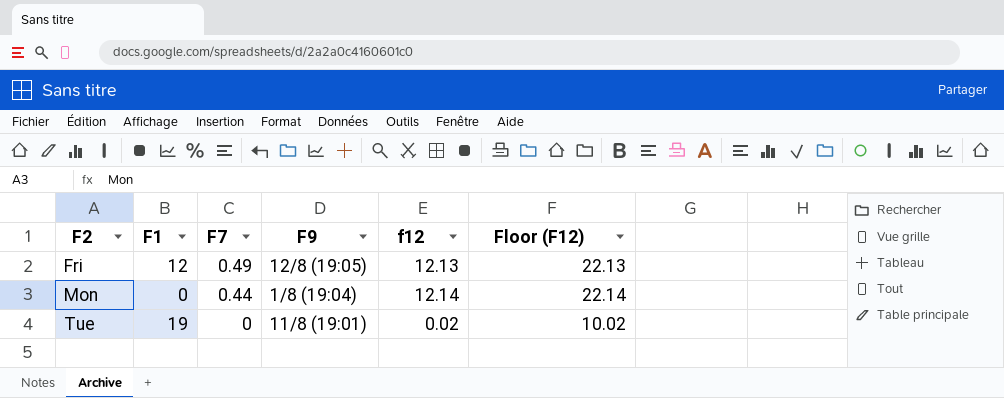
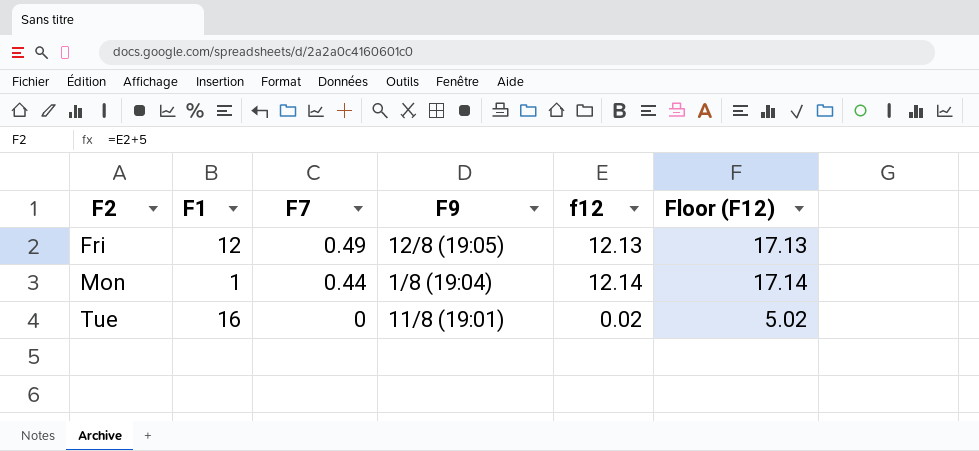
column Floor (F12) | formula: [f12] + 10 -> [f12] + 5
Mon | F1: 0 -> 1
Tue | F1: 19 -> 16

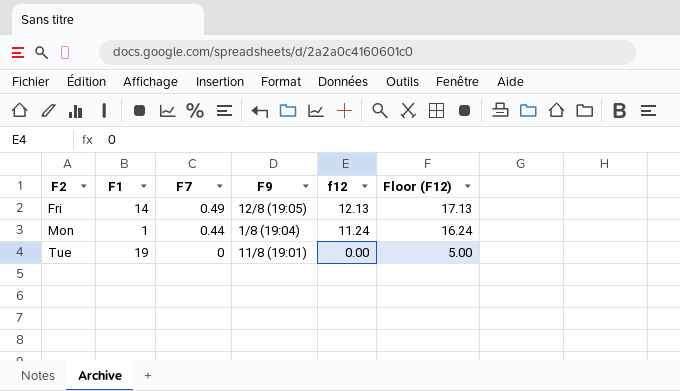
Fri | F1: 12 -> 14
Mon | f12: 12.14 -> 11.24
Mon | Floor (F12): 17.14 -> 16.24
Tue | F1: 16 -> 19
Tue | f12: 0.02 -> 0.00
Tue | Floor (F12): 5.02 -> 5.00

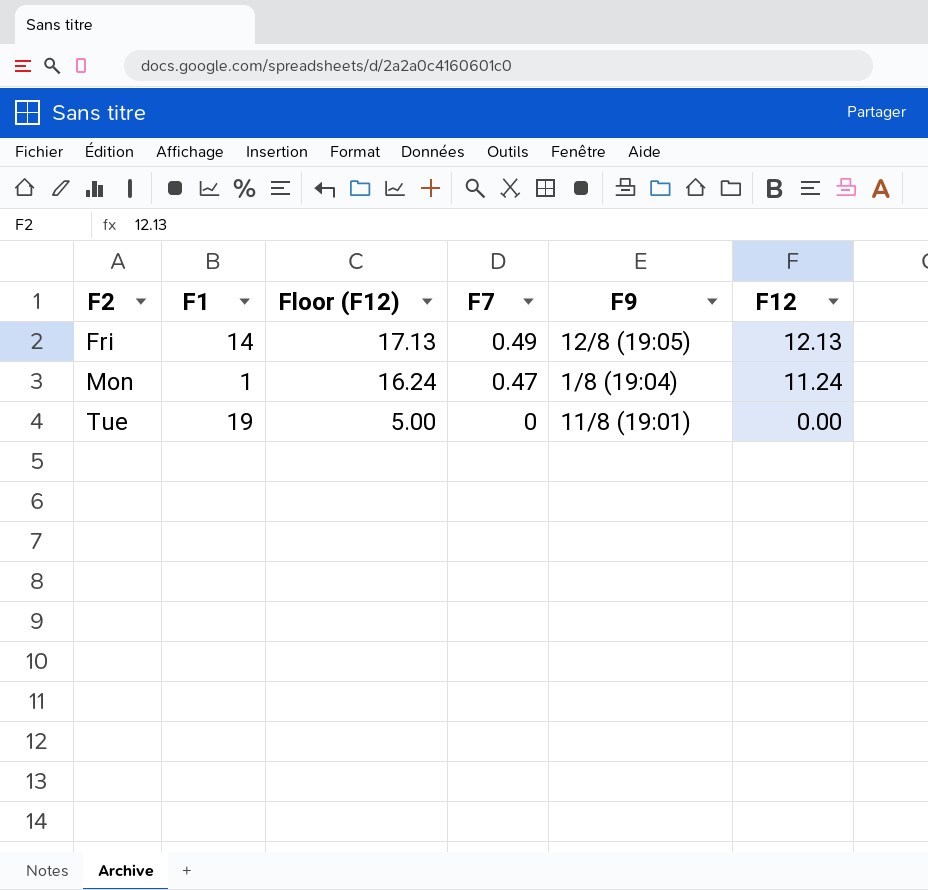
column Floor (F12) | position: 6 -> 3
column name: f12 -> F12
Mon | F7: 0.44 -> 0.47

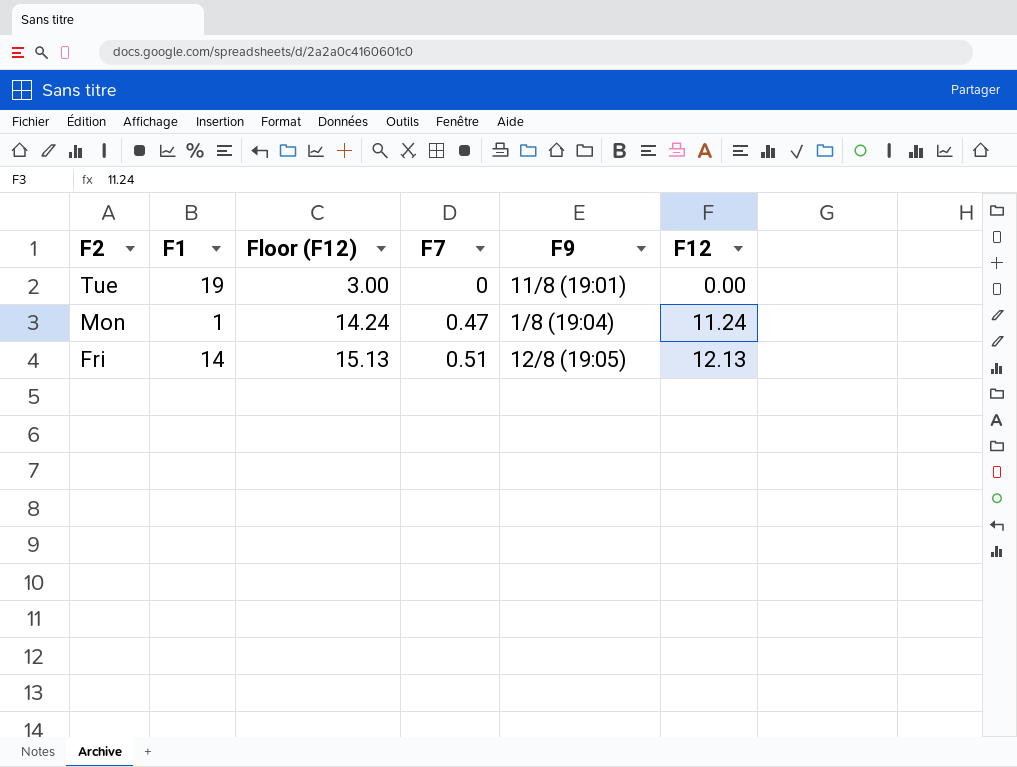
row order: F2 ascending -> F2 descending
column Floor (F12) | formula: [F12] + 5 -> [F12] + 3
Fri | F7: 0.49 -> 0.51

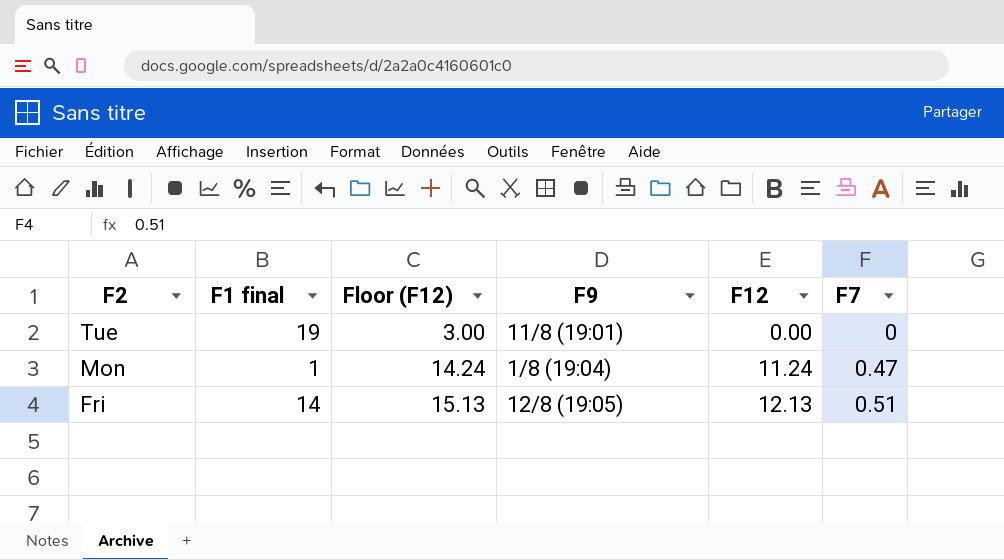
column name: F1 -> F1 final
column F7 | position: 4 -> 6

